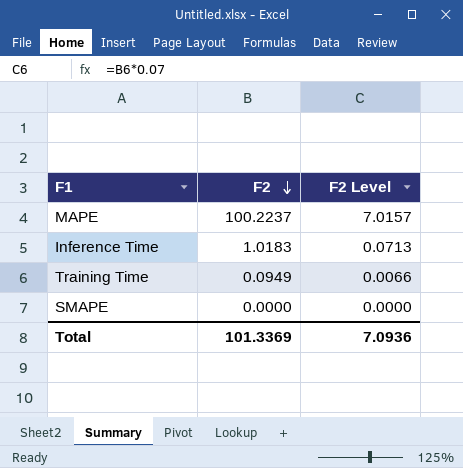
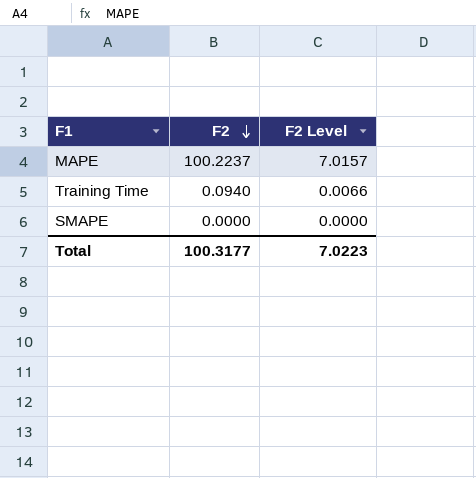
row Inference Time: 1.0183 | 0.0713 -> none
Training Time | F2: 0.0949 -> 0.0940
Total | F2: 101.3369 -> 100.3177
Total | F2 Level: 7.0936 -> 7.0223

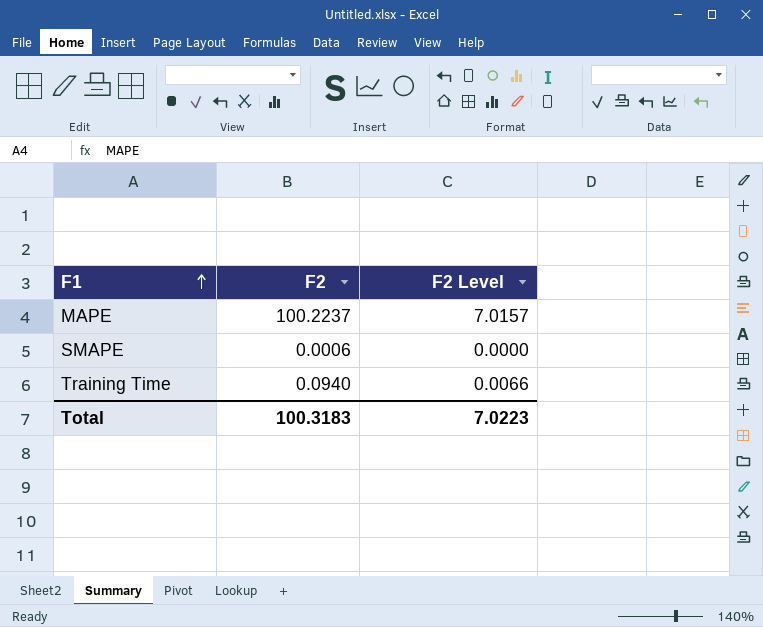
row order: F2 descending -> F1 ascending
SMAPE | F2: 0.0000 -> 0.0006
Total | F2: 100.3177 -> 100.3183

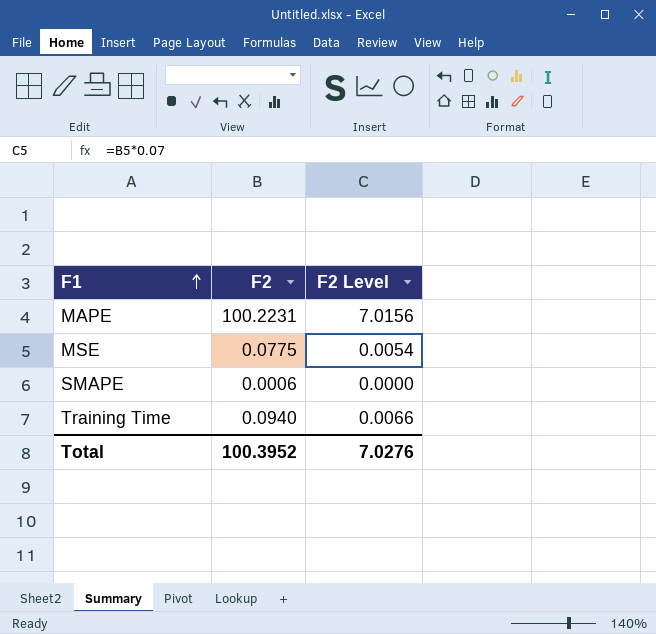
MAPE | F2: 100.2237 -> 100.2231
MAPE | F2 Level: 7.0157 -> 7.0156
row MSE: none -> 0.0775 | 0.0054
Total | F2: 100.3183 -> 100.3952
Total | F2 Level: 7.0223 -> 7.0276

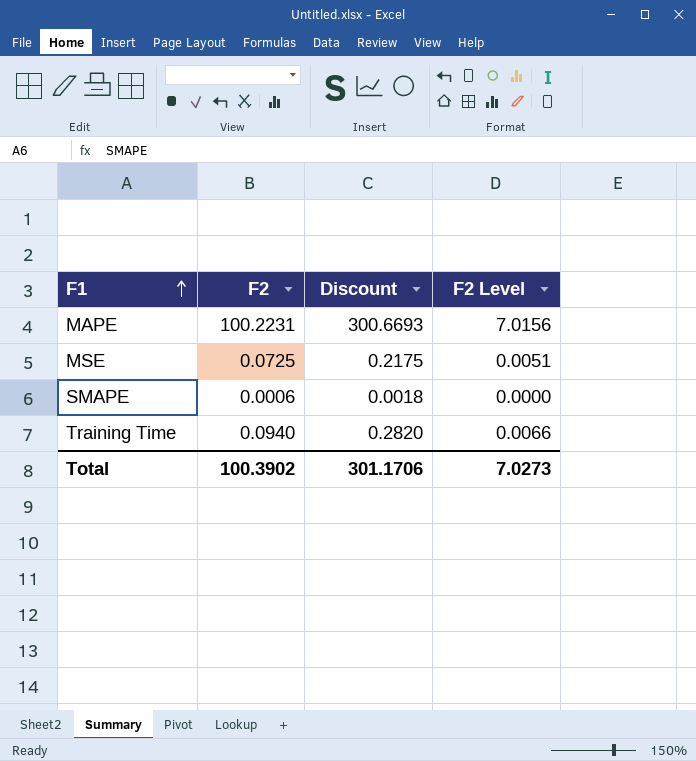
column Discount | formula: none -> [F2] * 3
MSE | F2: 0.0775 -> 0.0725
MSE | F2 Level: 0.0054 -> 0.0051
Total | F2: 100.3952 -> 100.3902
Total | F2 Level: 7.0276 -> 7.0273

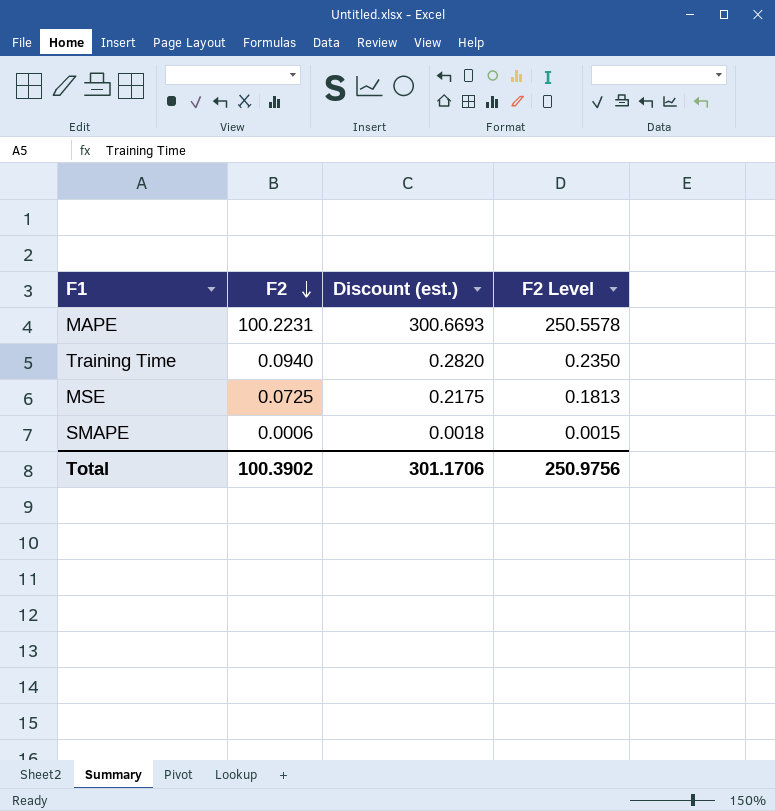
row order: F1 ascending -> F2 descending
column name: Discount -> Discount (est.)
column F2 Level | formula: [F2] * 0.07 -> [F2] * 2.5
Total | F2 Level: 7.0273 -> 250.9756

